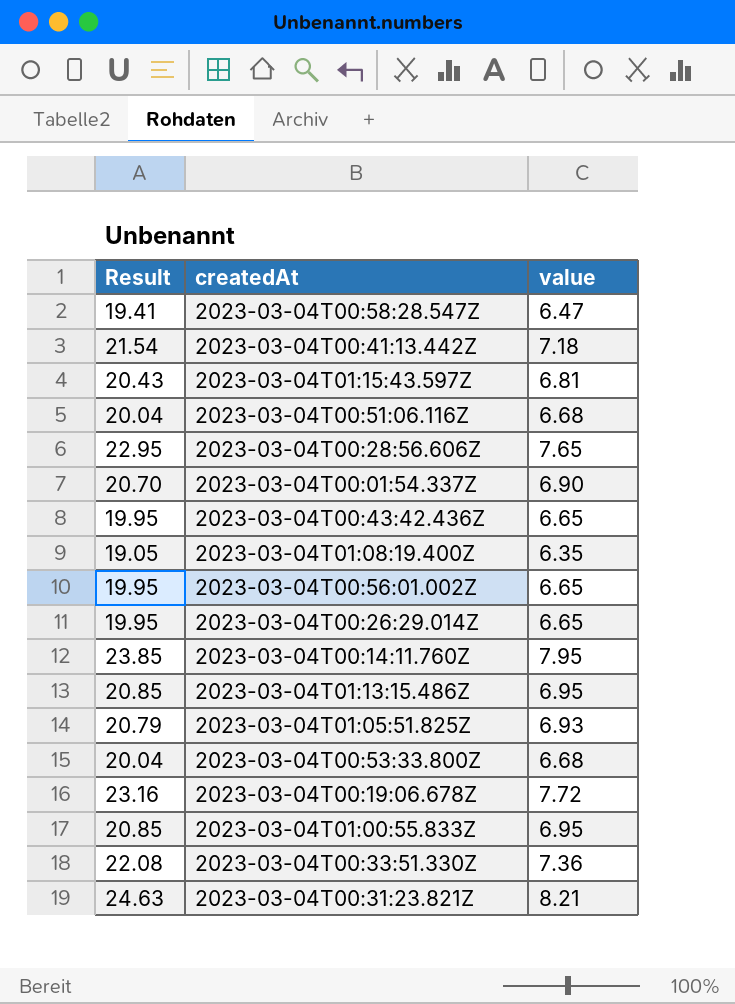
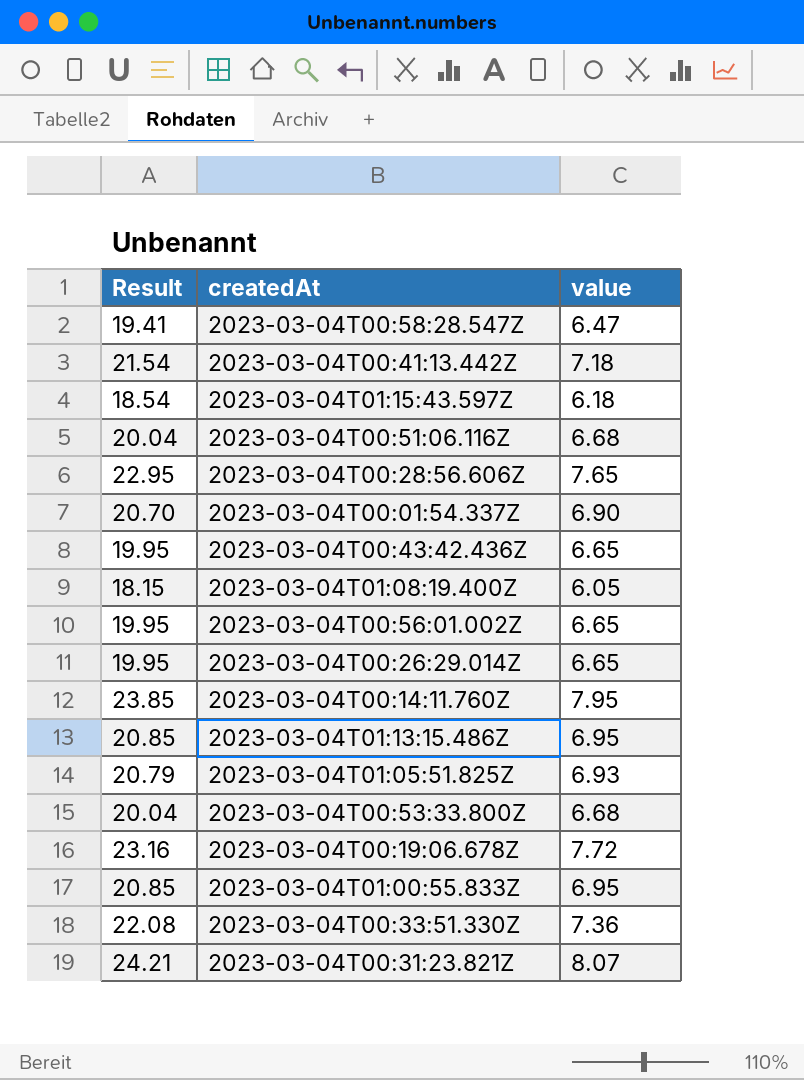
2023-03-04T01:15:43.597Z | Result: 20.43 -> 18.54
2023-03-04T01:15:43.597Z | value: 6.81 -> 6.18
2023-03-04T01:08:19.400Z | Result: 19.05 -> 18.15
2023-03-04T01:08:19.400Z | value: 6.35 -> 6.05
2023-03-04T00:31:23.821Z | Result: 24.63 -> 24.21
2023-03-04T00:31:23.821Z | value: 8.21 -> 8.07

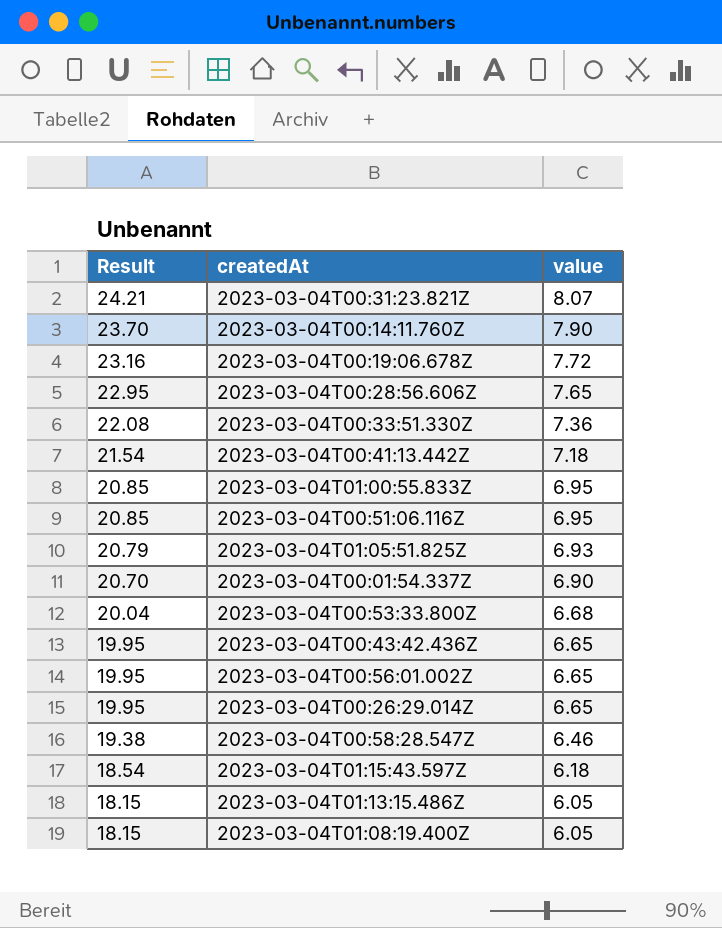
row order: none -> Result descending
2023-03-04T00:14:11.760Z | Result: 23.85 -> 23.70
2023-03-04T00:14:11.760Z | value: 7.95 -> 7.90
2023-03-04T00:51:06.116Z | Result: 20.04 -> 20.85
2023-03-04T00:51:06.116Z | value: 6.68 -> 6.95
2023-03-04T00:58:28.547Z | Result: 19.41 -> 19.38
2023-03-04T00:58:28.547Z | value: 6.47 -> 6.46
2023-03-04T01:13:15.486Z | Result: 20.85 -> 18.15
2023-03-04T01:13:15.486Z | value: 6.95 -> 6.05

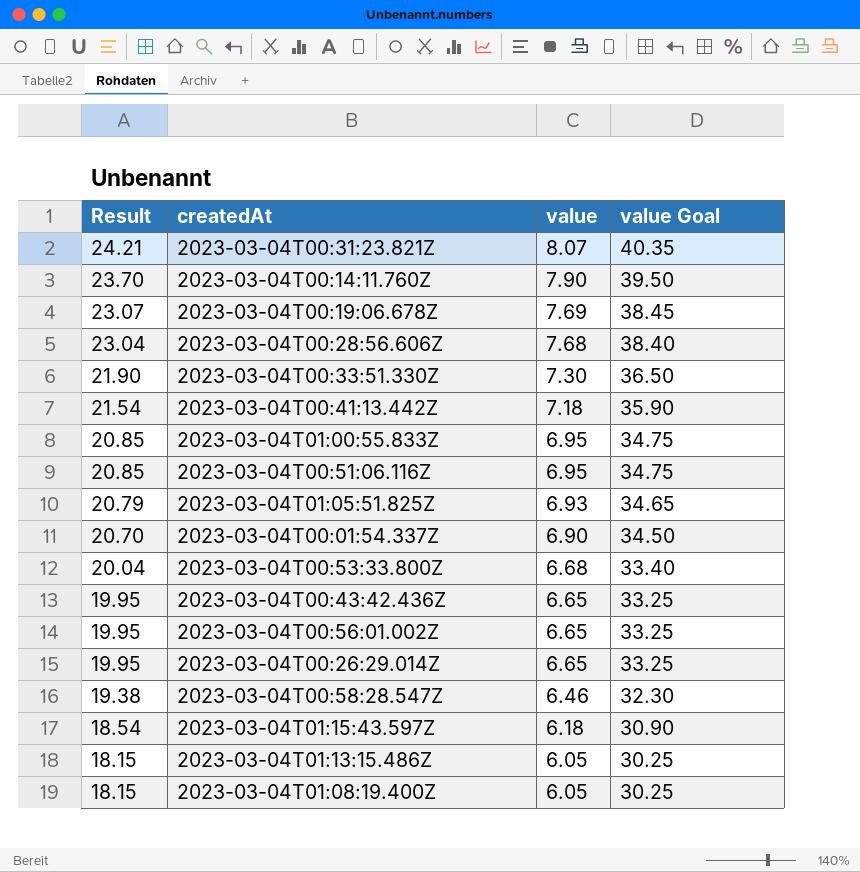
column value Goal | formula: none -> [value] * 5
2023-03-04T00:19:06.678Z | Result: 23.16 -> 23.07
2023-03-04T00:19:06.678Z | value: 7.72 -> 7.69
2023-03-04T00:28:56.606Z | Result: 22.95 -> 23.04
2023-03-04T00:28:56.606Z | value: 7.65 -> 7.68
2023-03-04T00:33:51.330Z | Result: 22.08 -> 21.90
2023-03-04T00:33:51.330Z | value: 7.36 -> 7.30

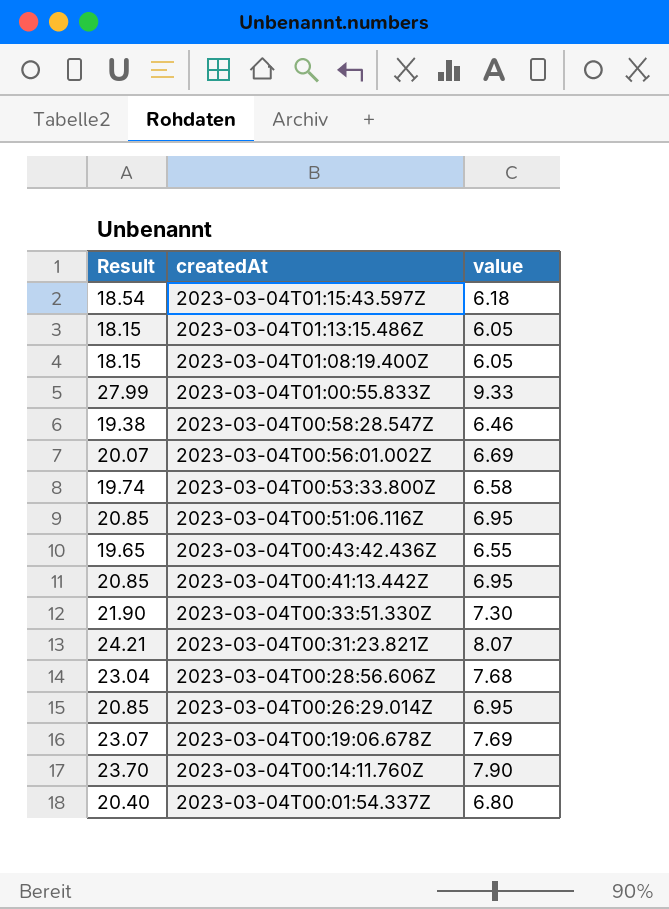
row order: Result descending -> createdAt descending
column value Goal | formula: [value] * 5 -> none
row 2023-03-04T01:05:51.825Z: 20.79 | 6.93 | 34.65 -> none
2023-03-04T01:00:55.833Z | Result: 20.85 -> 27.99
2023-03-04T01:00:55.833Z | value: 6.95 -> 9.33
2023-03-04T00:56:01.002Z | Result: 19.95 -> 20.07
2023-03-04T00:56:01.002Z | value: 6.65 -> 6.69
2023-03-04T00:53:33.800Z | Result: 20.04 -> 19.74
2023-03-04T00:53:33.800Z | value: 6.68 -> 6.58
2023-03-04T00:43:42.436Z | Result: 19.95 -> 19.65
2023-03-04T00:43:42.436Z | value: 6.65 -> 6.55
2023-03-04T00:41:13.442Z | Result: 21.54 -> 20.85
2023-03-04T00:41:13.442Z | value: 7.18 -> 6.95
2023-03-04T00:26:29.014Z | Result: 19.95 -> 20.85
2023-03-04T00:26:29.014Z | value: 6.65 -> 6.95
2023-03-04T00:01:54.337Z | Result: 20.70 -> 20.40
2023-03-04T00:01:54.337Z | value: 6.90 -> 6.80

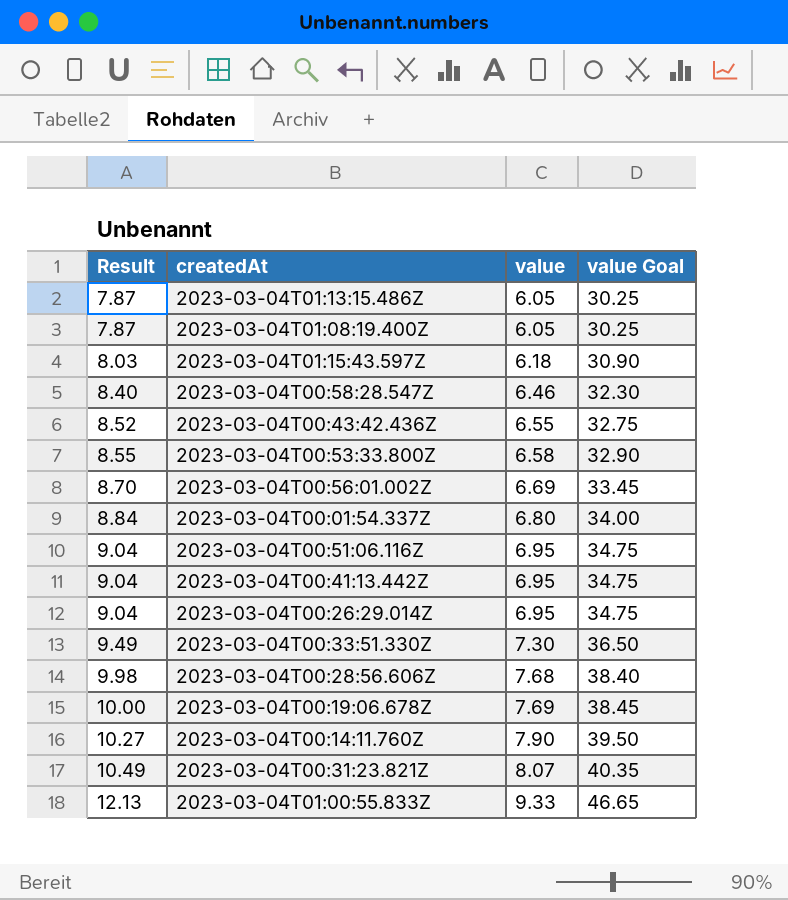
row order: createdAt descending -> Result ascending
column Result | formula: [value] * 3 -> [value] * 1.3
column value Goal | formula: none -> [value] * 5

